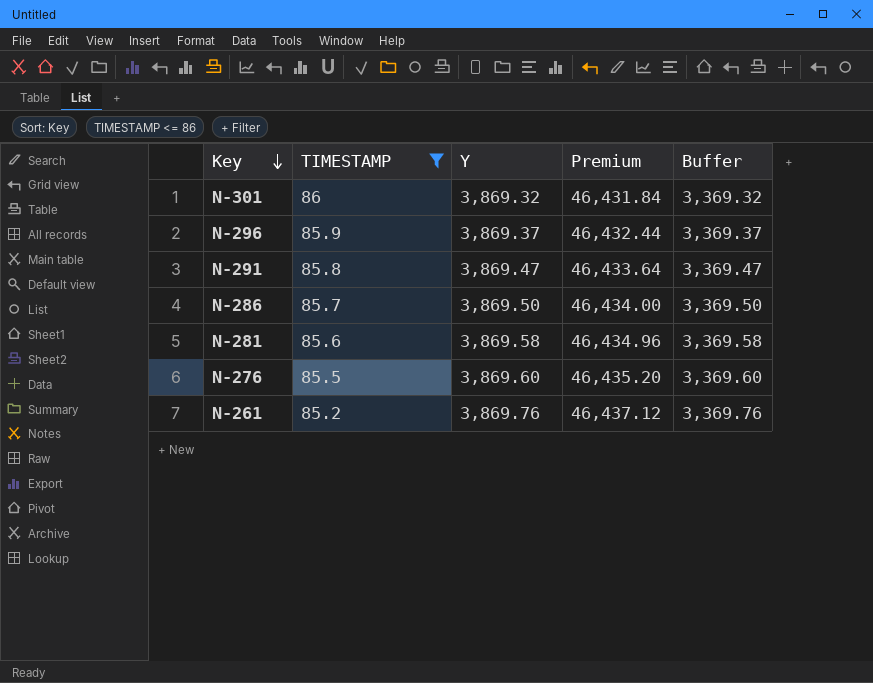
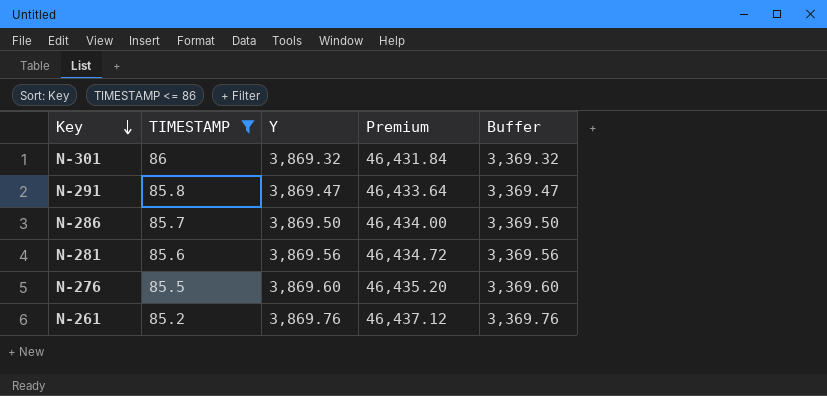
row N-296: 85.9 | 3,869.37 | 46,432.44 | 3,369.37 -> none
N-281 | Y: 3,869.58 -> 3,869.56
N-281 | Premium: 46,434.96 -> 46,434.72
N-281 | Buffer: 3,369.58 -> 3,369.56

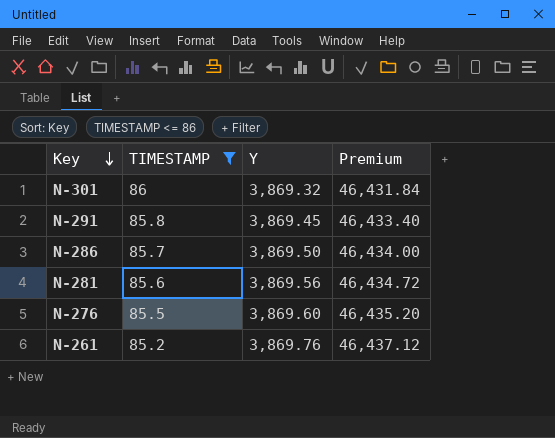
column Buffer | formula: [Y] - 500 -> none
N-291 | Y: 3,869.47 -> 3,869.45
N-291 | Premium: 46,433.64 -> 46,433.40

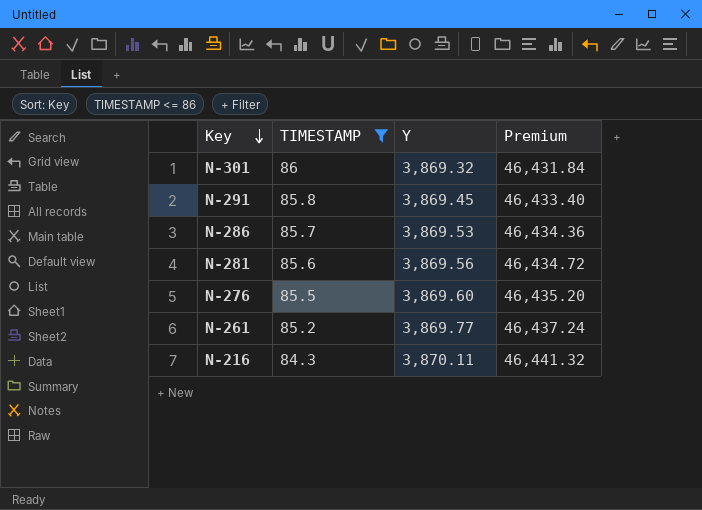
N-286 | Y: 3,869.50 -> 3,869.53
N-286 | Premium: 46,434.00 -> 46,434.36
N-261 | Y: 3,869.76 -> 3,869.77
N-261 | Premium: 46,437.12 -> 46,437.24
row N-216: none -> 84.3 | 3,870.11 | 46,441.32

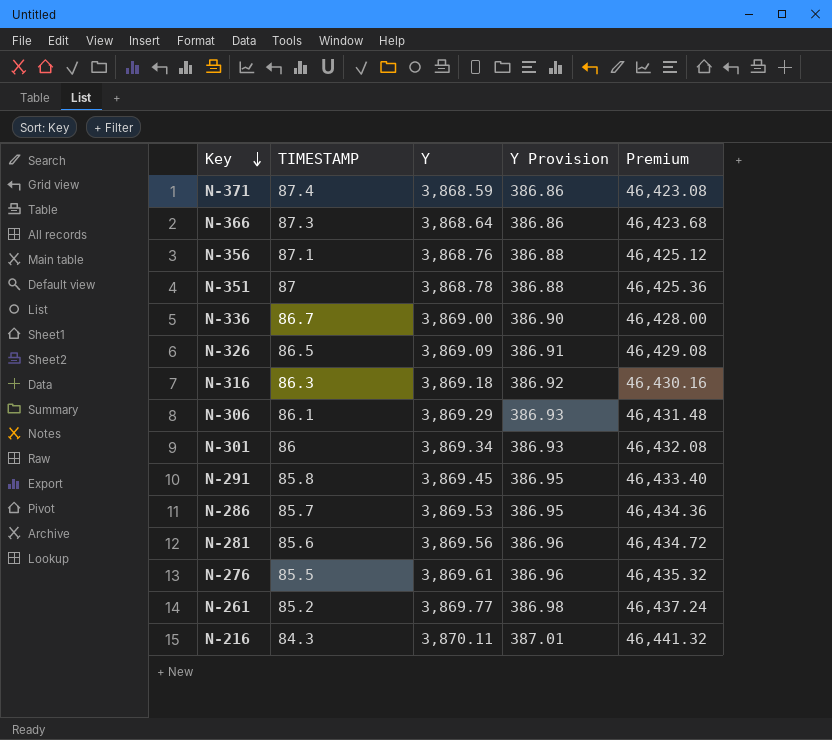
filter: TIMESTAMP <= 86 -> none
column Y Provision | formula: none -> [Y] * 0.1
N-301 | Y: 3,869.32 -> 3,869.34
N-301 | Premium: 46,431.84 -> 46,432.08
N-276 | Y: 3,869.60 -> 3,869.61
N-276 | Premium: 46,435.20 -> 46,435.32

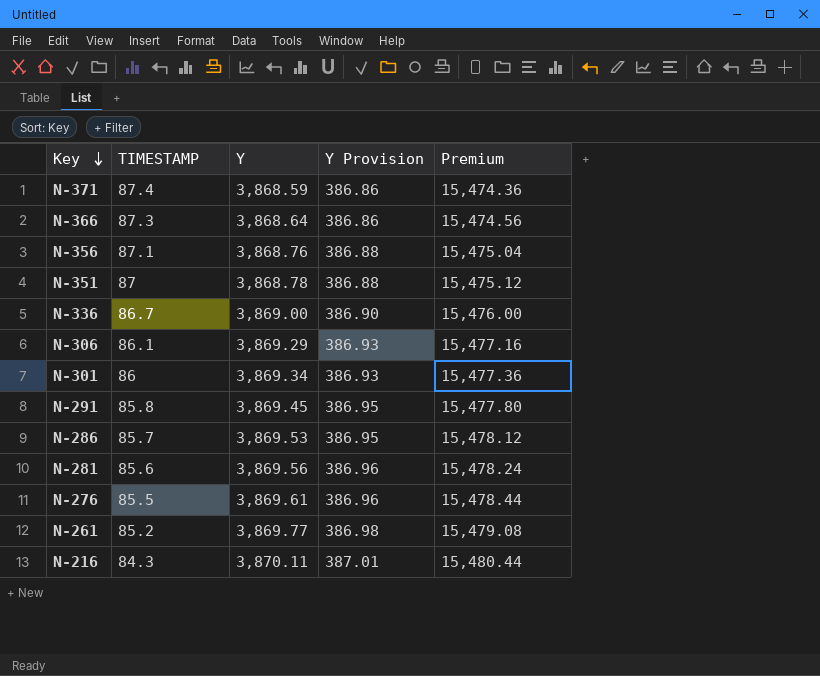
column Premium | formula: [Y] * 12 -> [Y] * 4
row N-326: 86.5 | 3,869.09 | 386.91 | 46,429.08 -> none
row N-316: 86.3 | 3,869.18 | 386.92 | 46,430.16 -> none

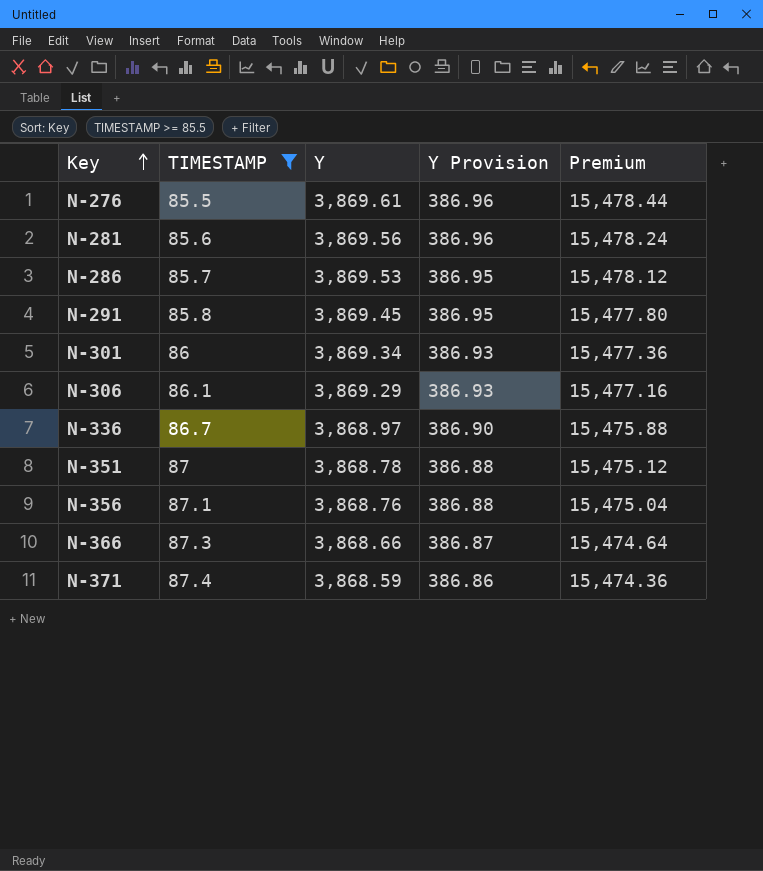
filter: none -> TIMESTAMP >= 85.5
row order: Key descending -> Key ascending
N-336 | Y: 3,869.00 -> 3,868.97
N-336 | Premium: 15,476.00 -> 15,475.88
N-366 | Y: 3,868.64 -> 3,868.66
N-366 | Y Provision: 386.86 -> 386.87
N-366 | Premium: 15,474.56 -> 15,474.64

